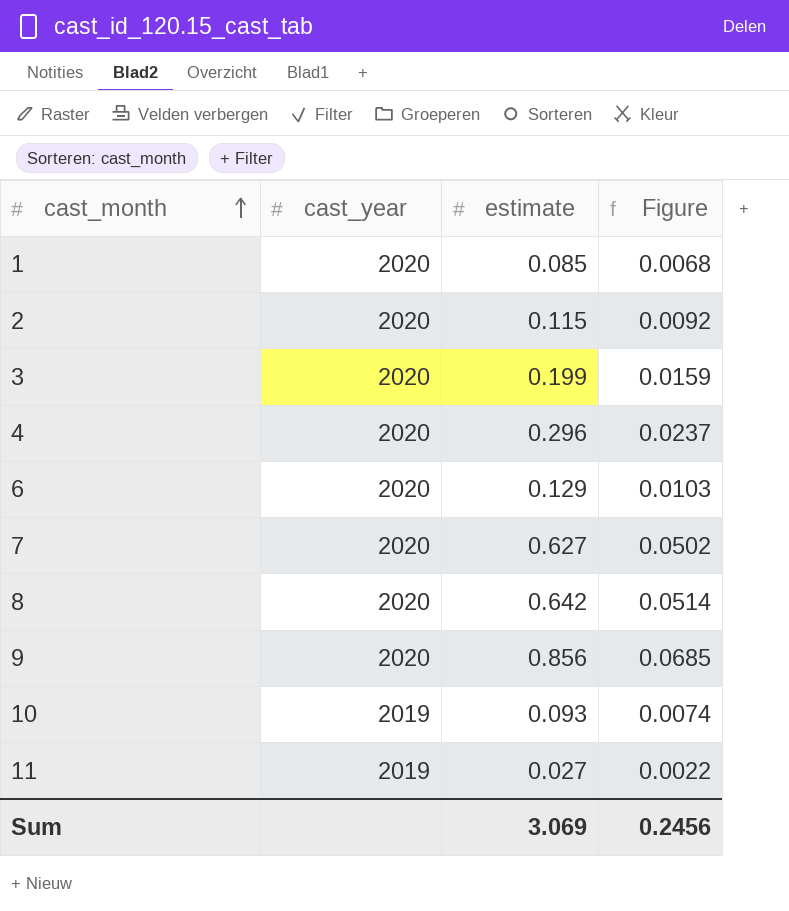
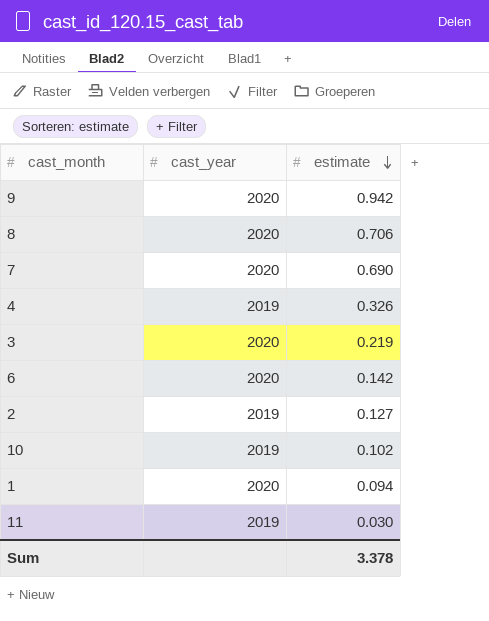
row order: cast_month ascending -> estimate descending
column Figure | formula: [estimate] * 0.08 -> none
9 | estimate: 0.856 -> 0.942
8 | estimate: 0.642 -> 0.706
7 | estimate: 0.627 -> 0.690
4 | cast_year: 2020 -> 2019
4 | estimate: 0.296 -> 0.326
3 | estimate: 0.199 -> 0.219
6 | estimate: 0.129 -> 0.142
2 | cast_year: 2020 -> 2019
2 | estimate: 0.115 -> 0.127
10 | estimate: 0.093 -> 0.102
1 | estimate: 0.085 -> 0.094
11 | estimate: 0.027 -> 0.030
Sum | estimate: 3.069 -> 3.378

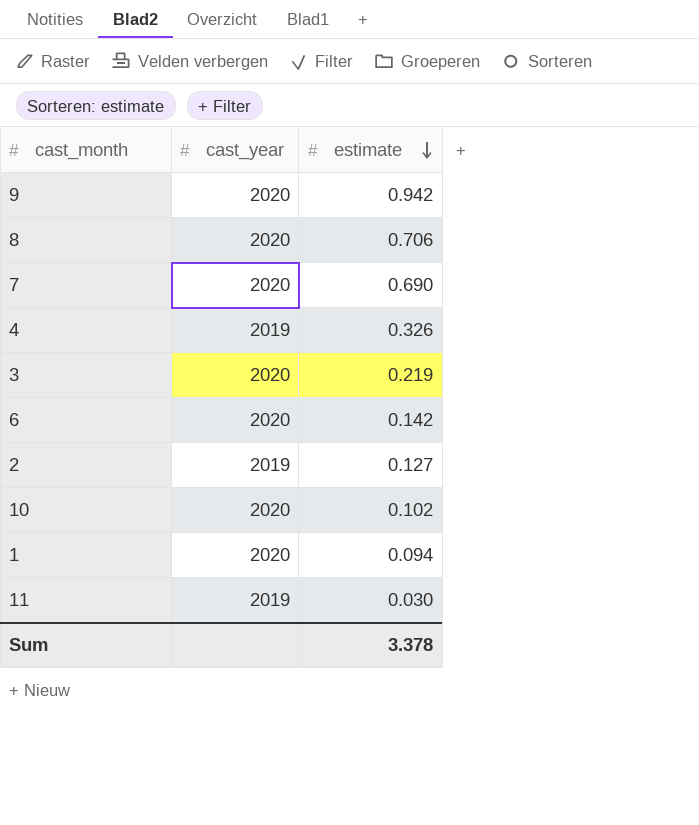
10 | cast_year: 2019 -> 2020

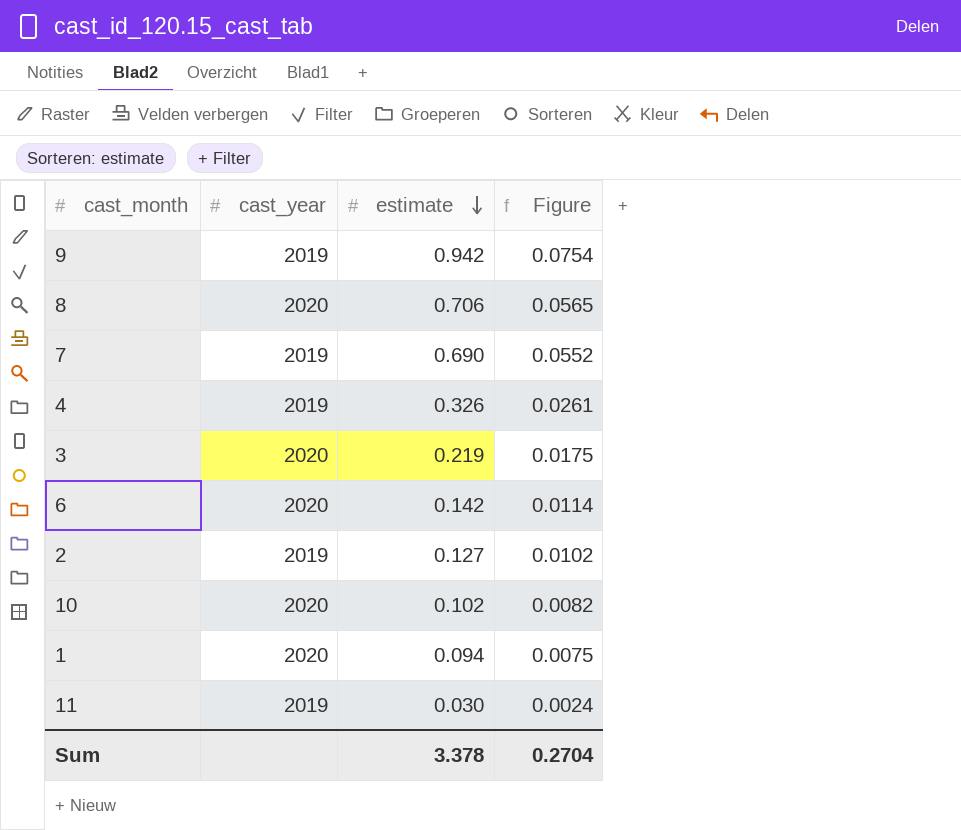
column Figure | formula: none -> [estimate] * 0.08
9 | cast_year: 2020 -> 2019
7 | cast_year: 2020 -> 2019

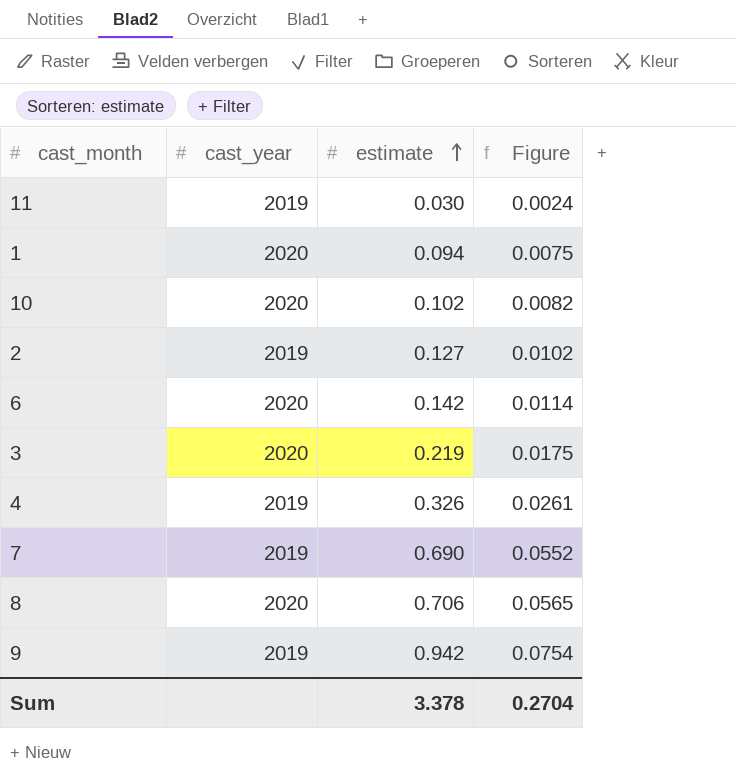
row order: estimate descending -> estimate ascending

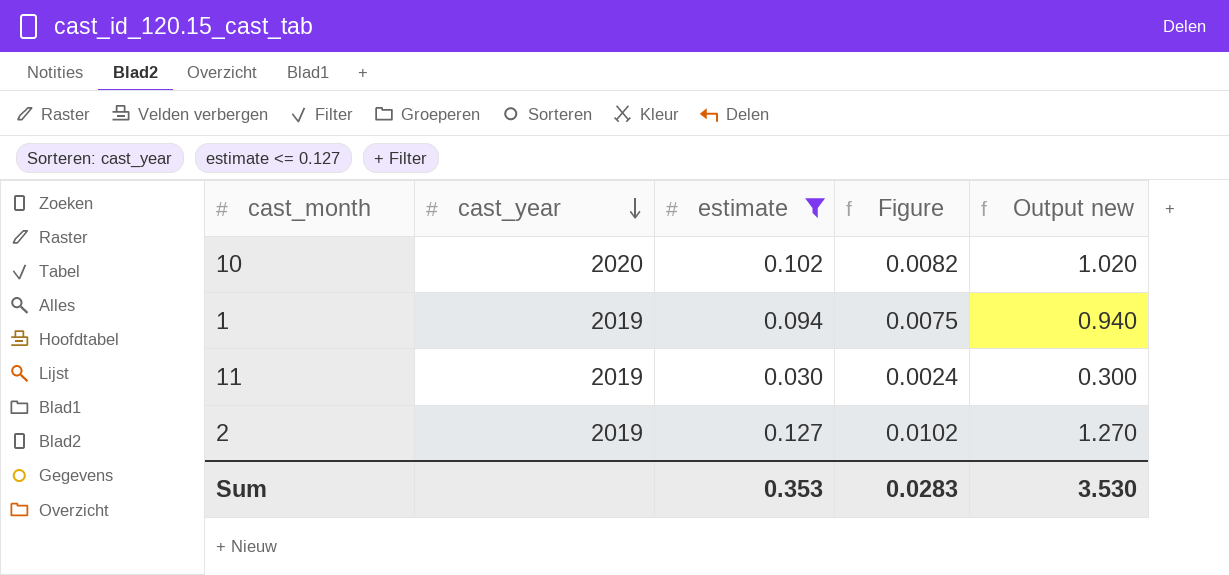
filter: none -> estimate <= 0.127
row order: estimate ascending -> cast_year descending
column Output new | formula: none -> [estimate] * 10
1 | cast_year: 2020 -> 2019
Sum | estimate: 3.378 -> 0.353
Sum | Figure: 0.2704 -> 0.0283

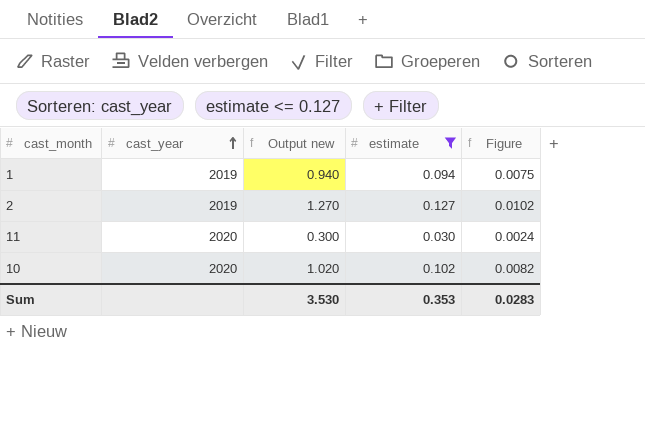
row order: cast_year descending -> cast_year ascending
column Output new | position: 5 -> 3
11 | cast_year: 2019 -> 2020

